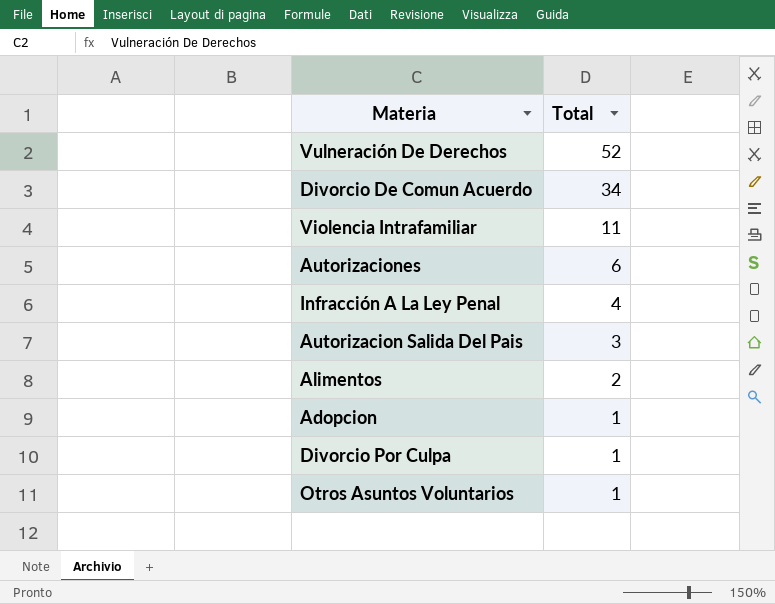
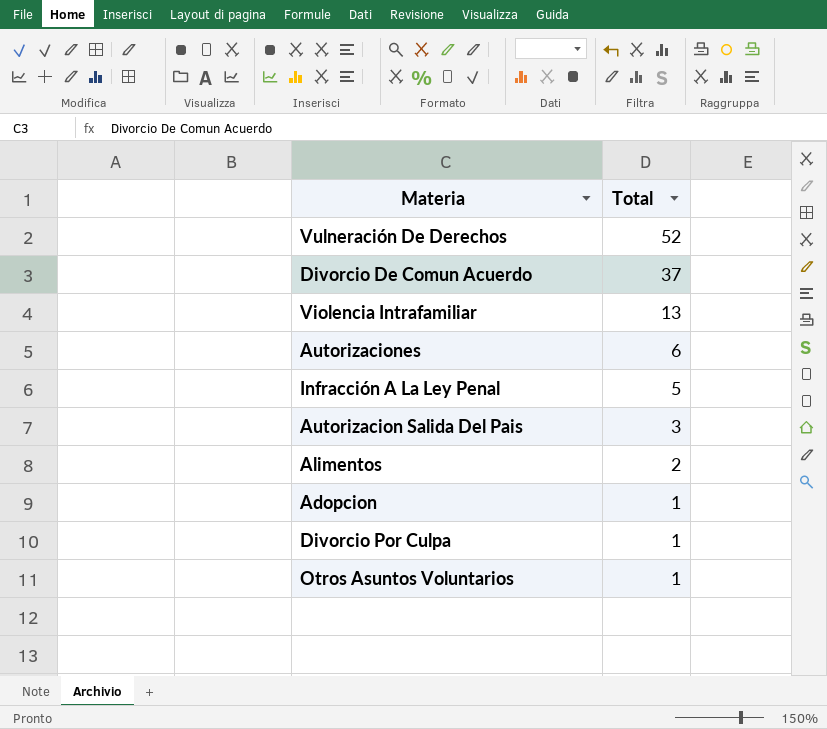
Divorcio De Comun Acuerdo | Total: 34 -> 37
Violencia Intrafamiliar | Total: 11 -> 13
Infracción A La Ley Penal | Total: 4 -> 5

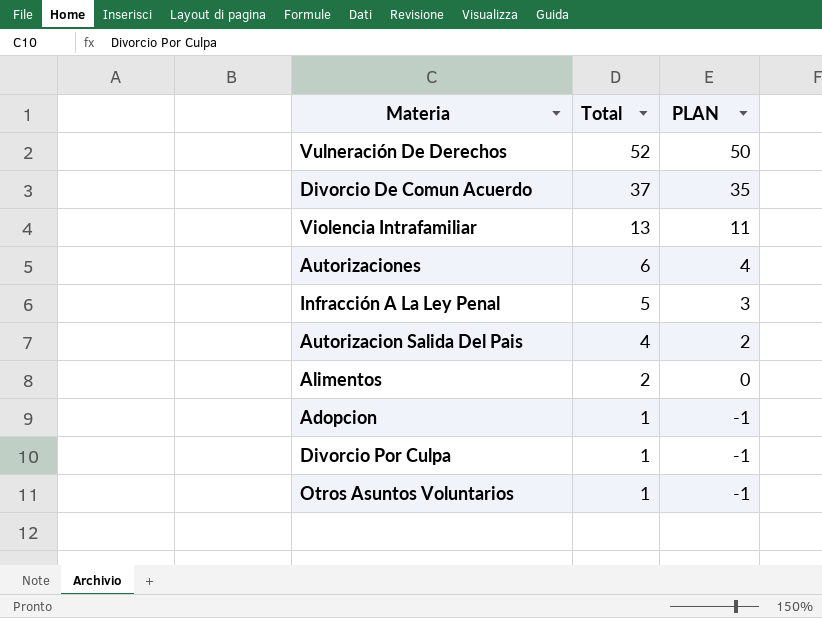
column PLAN | formula: none -> [Total] - 2
Autorizacion Salida Del Pais | Total: 3 -> 4

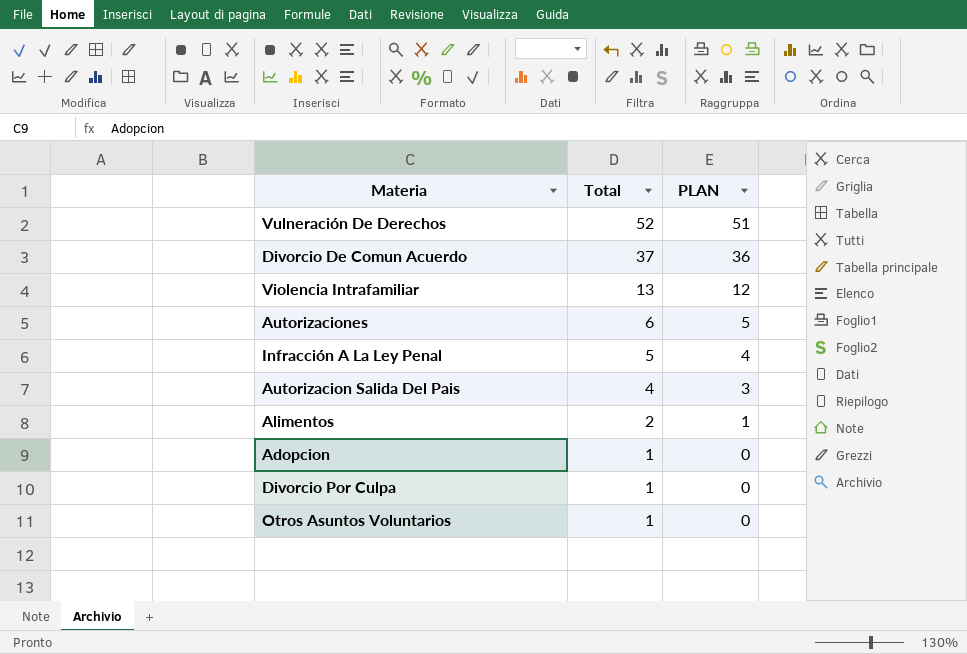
column PLAN | formula: [Total] - 2 -> [Total] - 1

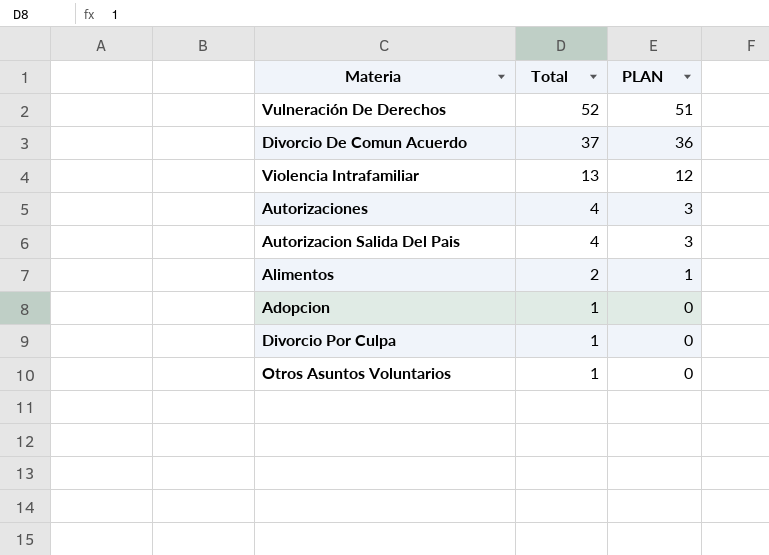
row Infracción A La Ley Penal: 5 | 4 -> none
Autorizaciones | Total: 6 -> 4
Autorizaciones | PLAN: 5 -> 3

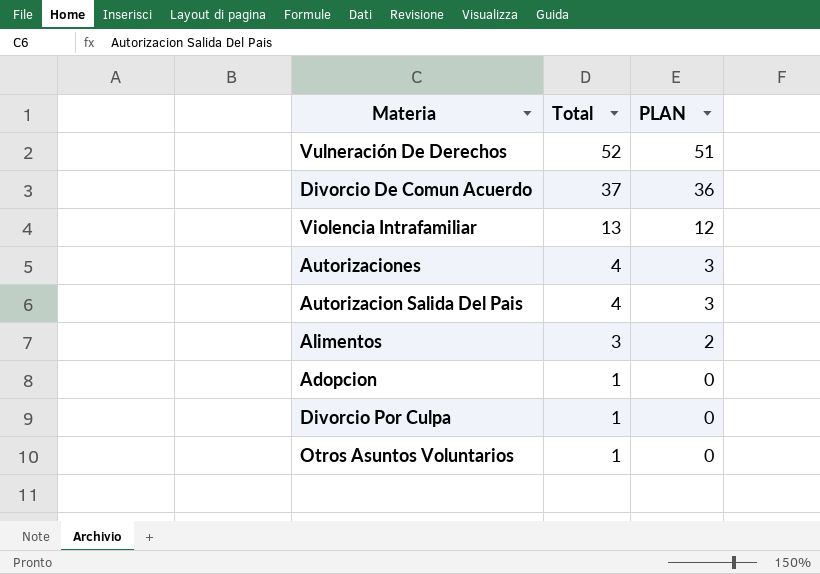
Alimentos | Total: 2 -> 3
Alimentos | PLAN: 1 -> 2

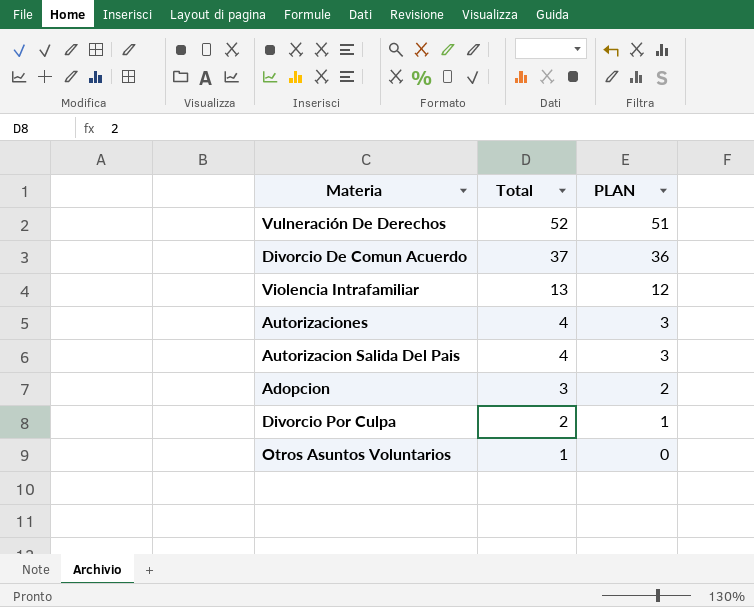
row Alimentos: 3 | 2 -> none
Adopcion | Total: 1 -> 3
Adopcion | PLAN: 0 -> 2
Divorcio Por Culpa | Total: 1 -> 2
Divorcio Por Culpa | PLAN: 0 -> 1

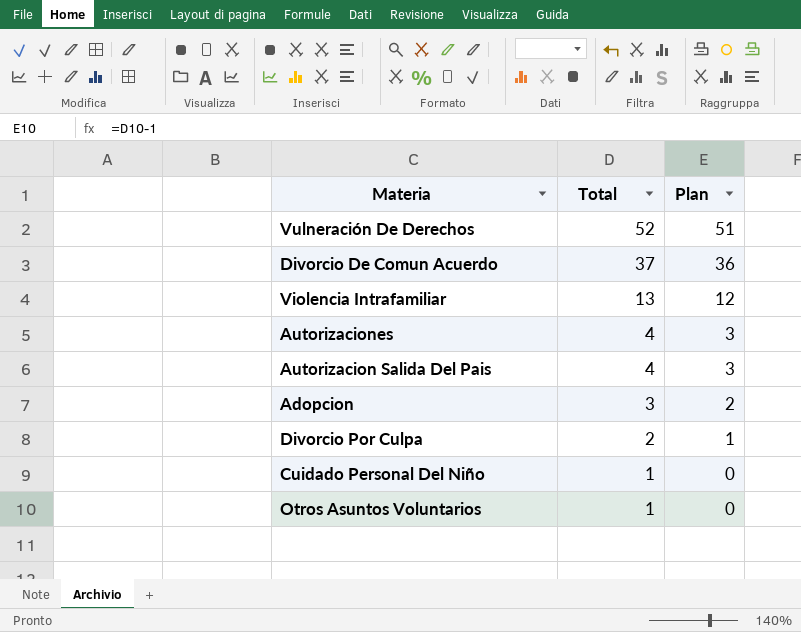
column name: PLAN -> Plan
row Cuidado Personal Del Niño: none -> 1 | 0

